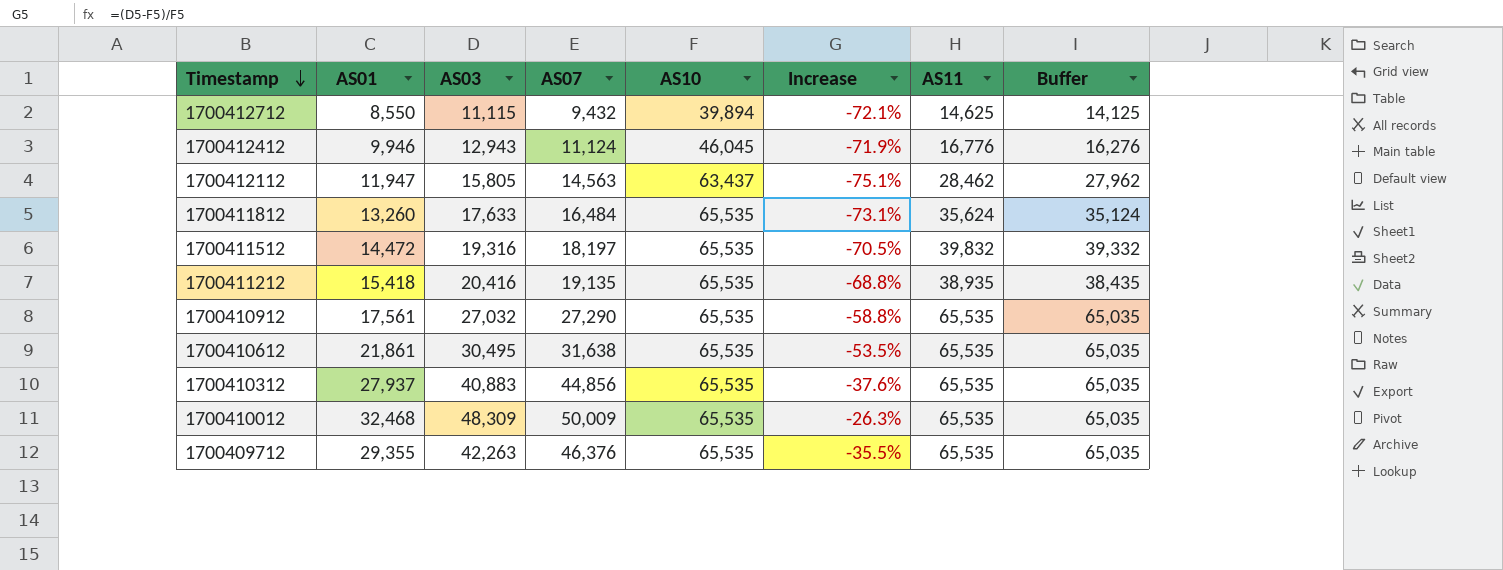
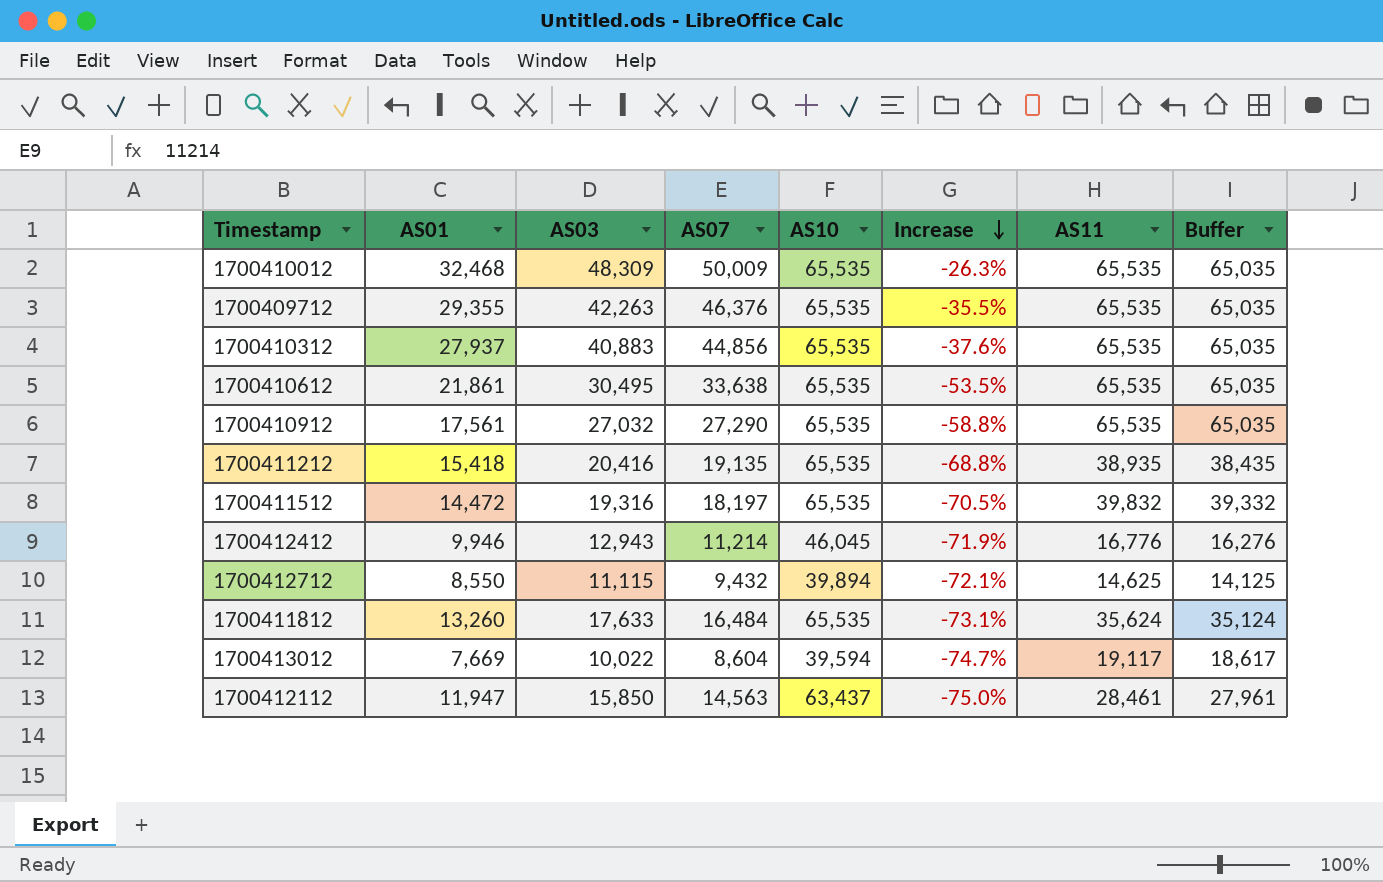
row order: Timestamp descending -> Increase descending
1700410612 | AS07: 31,638 -> 33,638
1700412412 | AS07: 11,124 -> 11,214
row 1700413012: none -> 7,669 | 10,022 | 8,604 | 39,594 | -74.7% | 19,117 | 18,617
1700412112 | AS03: 15,805 -> 15,850
1700412112 | Increase: -75.1% -> -75.0%
1700412112 | AS11: 28,462 -> 28,461
1700412112 | Buffer: 27,962 -> 27,961

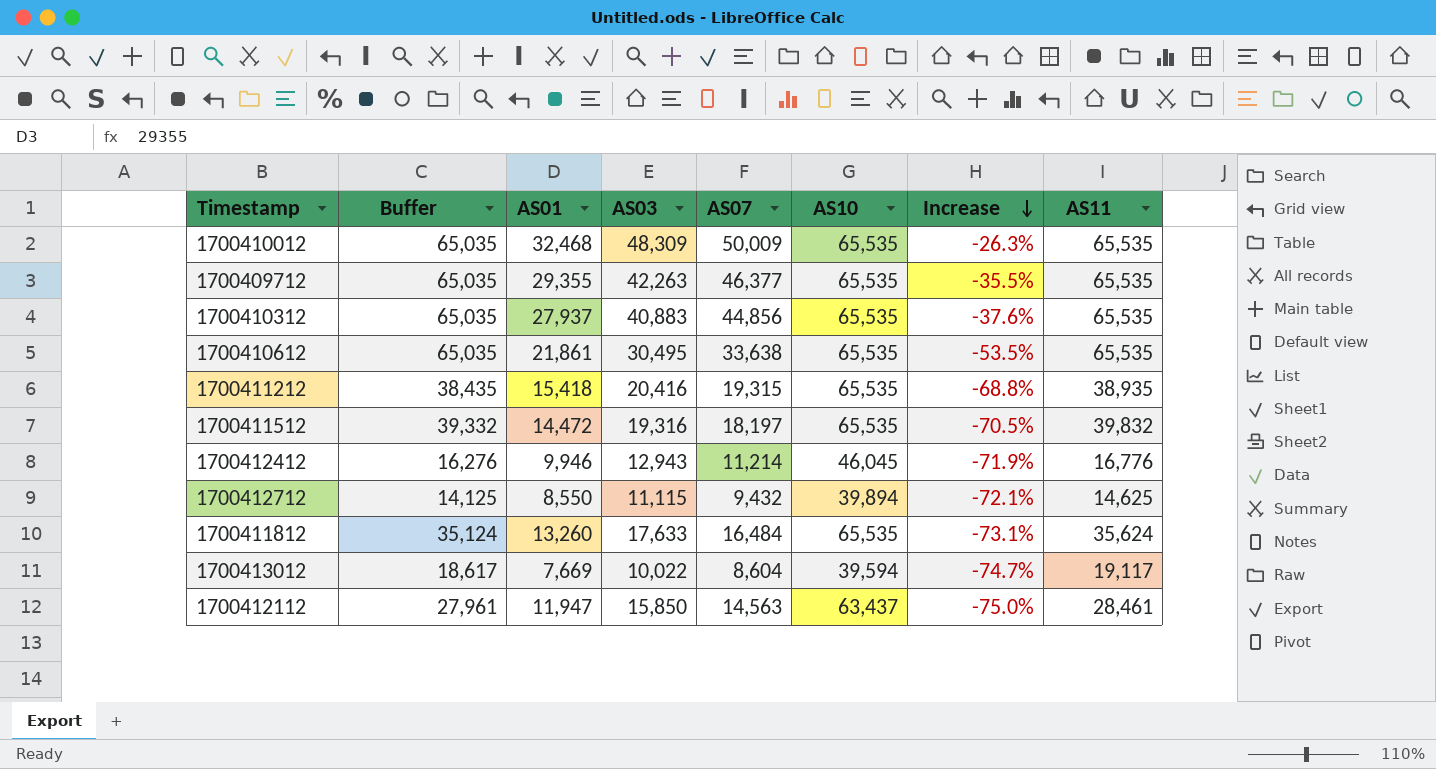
column Buffer | position: 8 -> 2
row 1700410912: 17,561 | 27,032 | 27,290 | 65,535 | -58.8% | 65,535 | 65,035 -> none
1700409712 | AS07: 46,376 -> 46,377
1700411212 | AS07: 19,135 -> 19,315

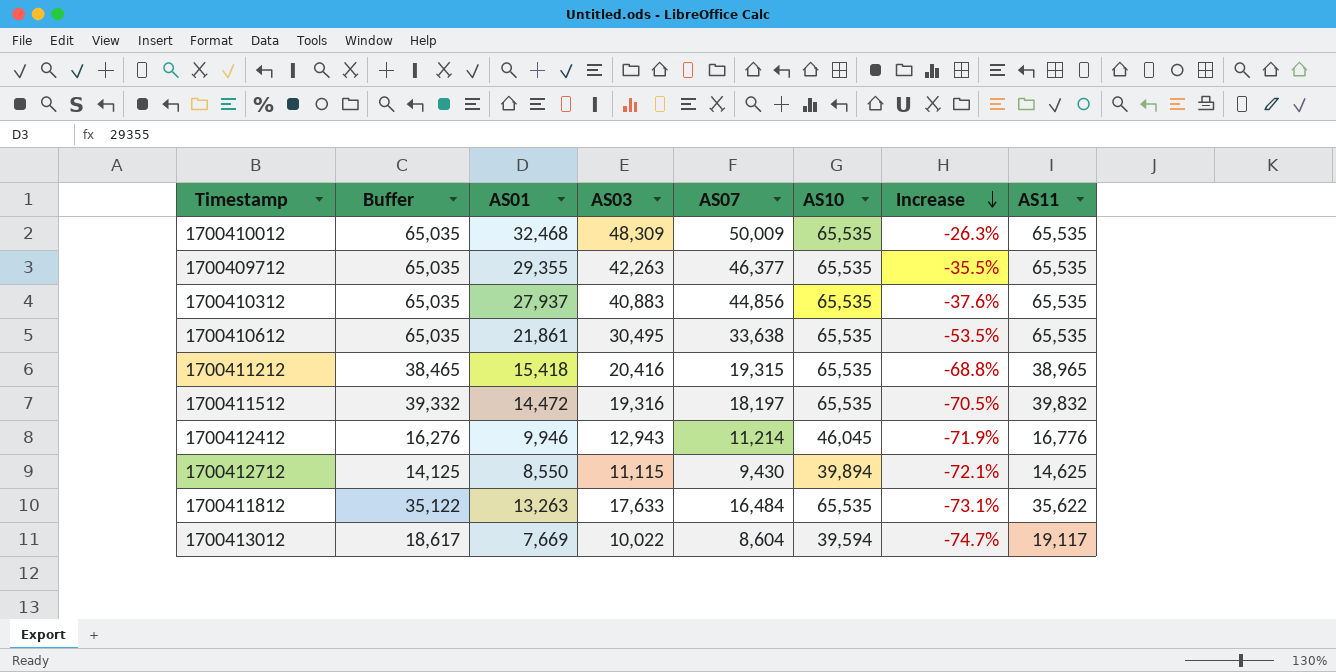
row 1700412112: 27,961 | 11,947 | 15,850 | 14,563 | 63,437 | -75.0% | 28,461 -> none
1700411212 | Buffer: 38,435 -> 38,465
1700411212 | AS11: 38,935 -> 38,965
1700412712 | AS07: 9,432 -> 9,430
1700411812 | Buffer: 35,124 -> 35,122
1700411812 | AS01: 13,260 -> 13,263
1700411812 | AS11: 35,624 -> 35,622

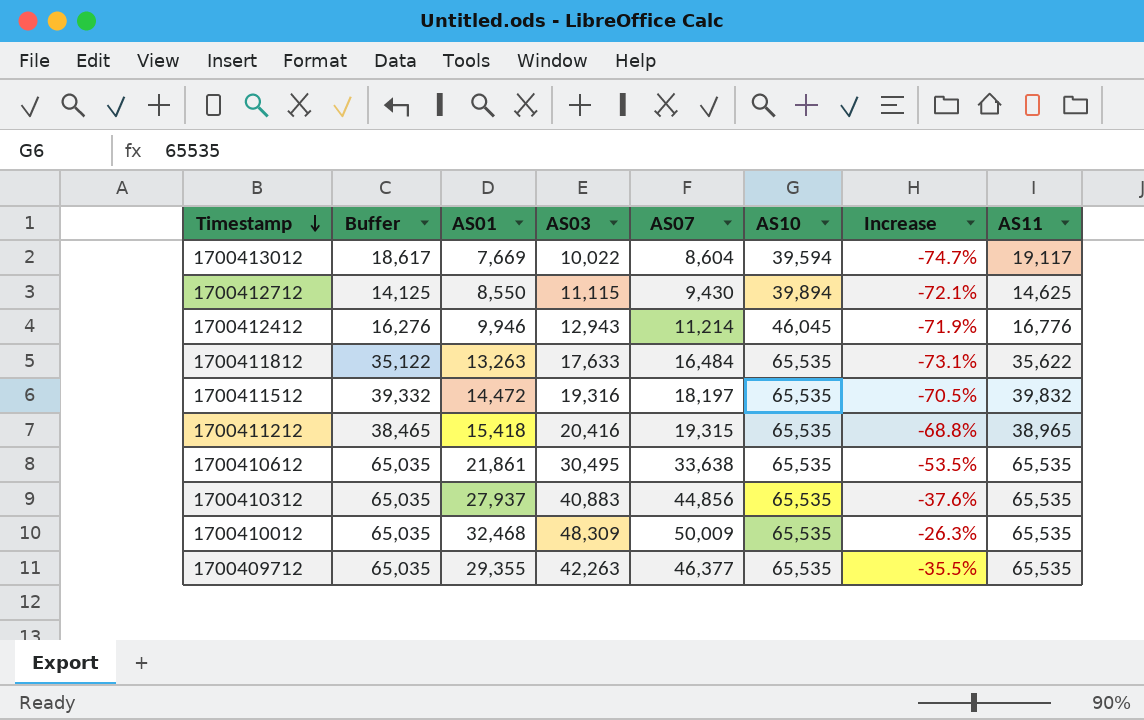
row order: Increase descending -> Timestamp descending

